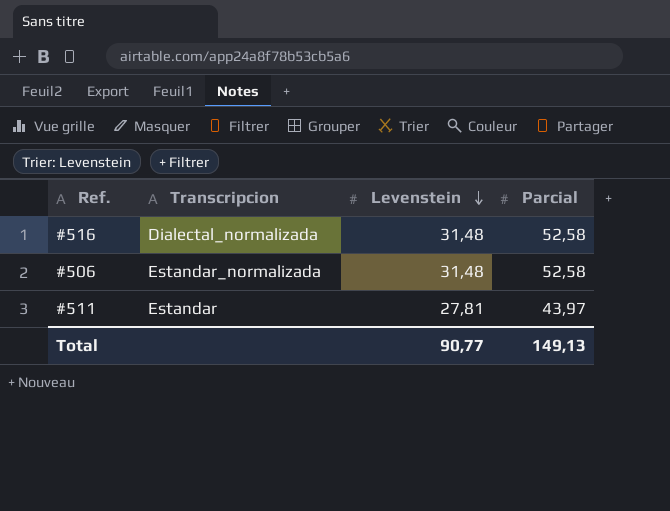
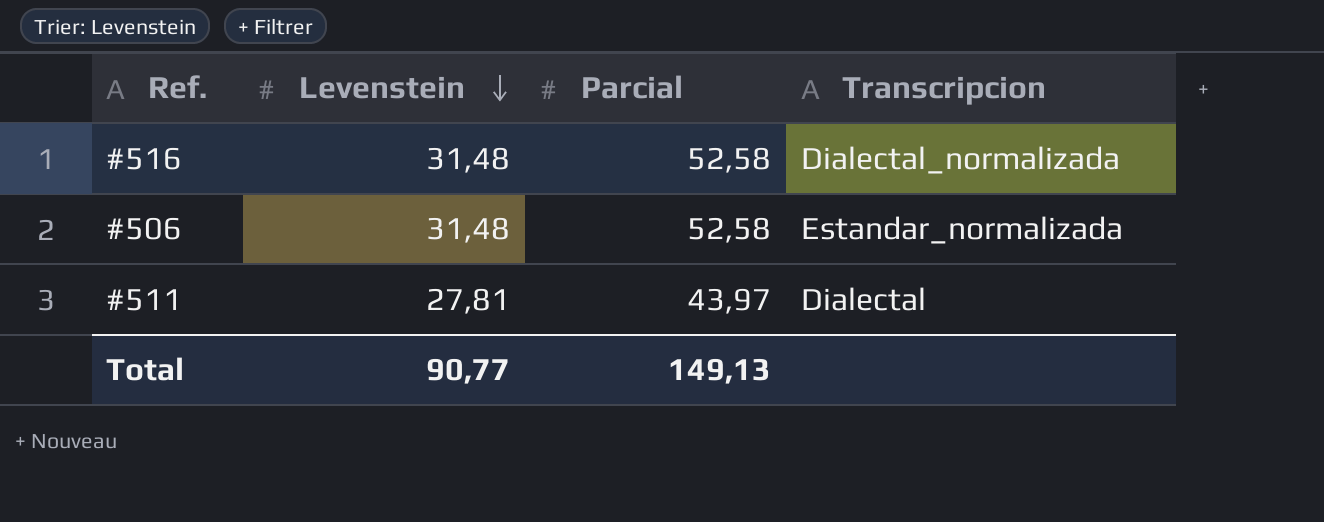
column Transcripcion | position: 2 -> 4
#511 | Transcripcion: Estandar -> Dialectal

